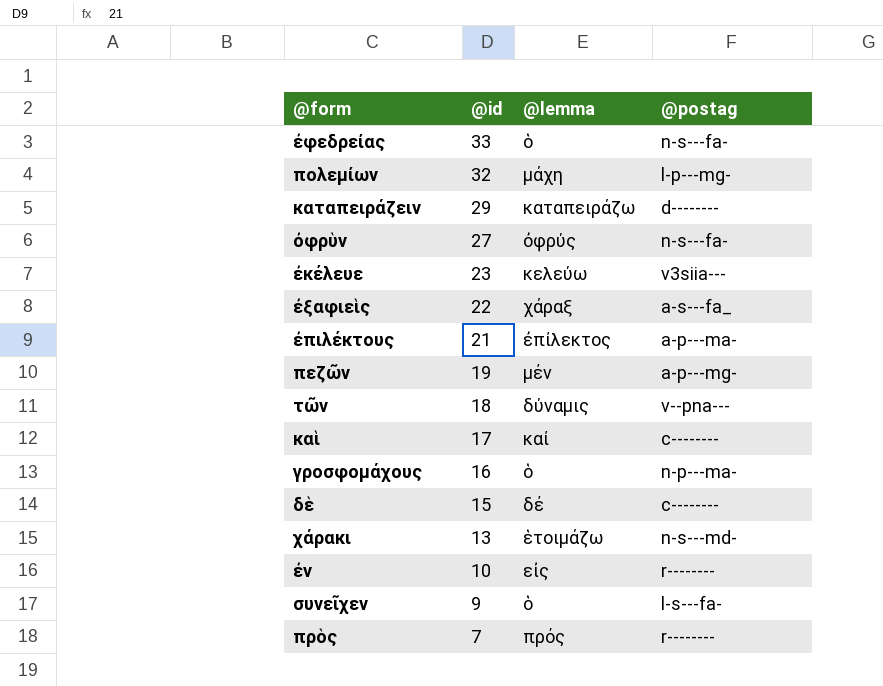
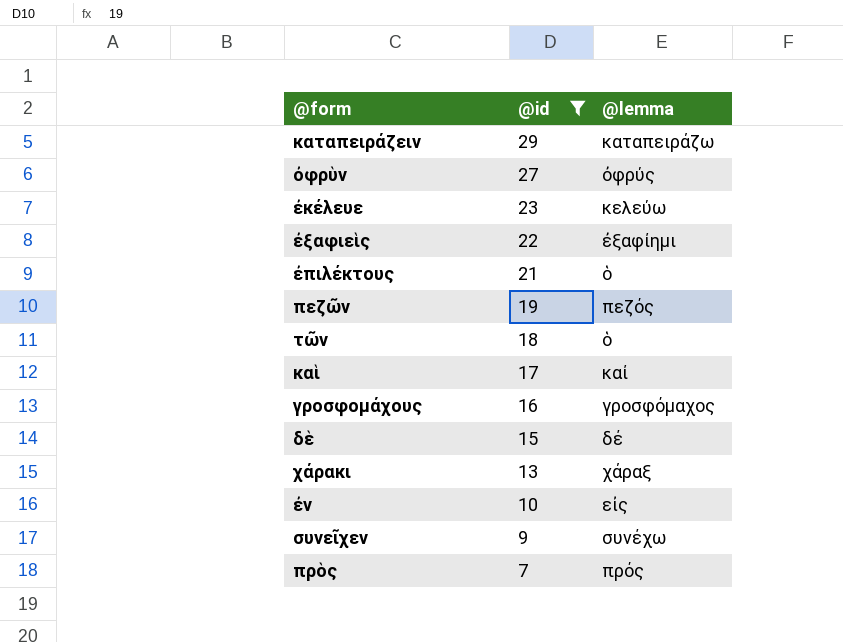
filter: none -> @id <= 29
column @postag | position: 4 -> none
ἐξαφιεὶς | @lemma: χάραξ -> ἐξαφίημι
ἐπιλέκτους | @lemma: ἐπίλεκτος -> ὁ
πεζῶν | @lemma: μέν -> πεζός
τῶν | @lemma: δύναμις -> ὁ
γροσφομάχους | @lemma: ὁ -> γροσφόμαχος
χάρακι | @lemma: ἑτοιμάζω -> χάραξ
συνεῖχεν | @lemma: ὁ -> συνέχω

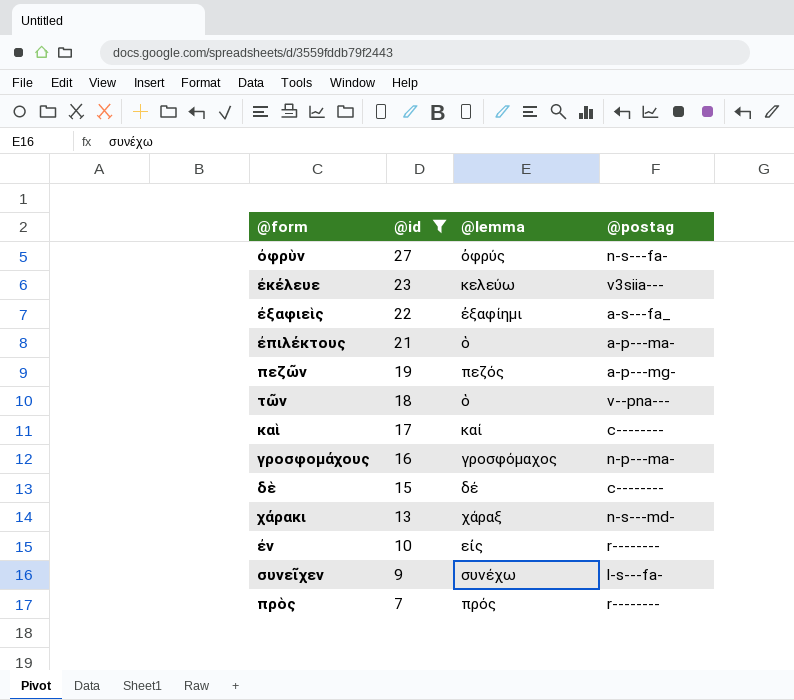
column @postag | position: none -> 4
row καταπειράζειν: 29 | καταπειράζω -> none

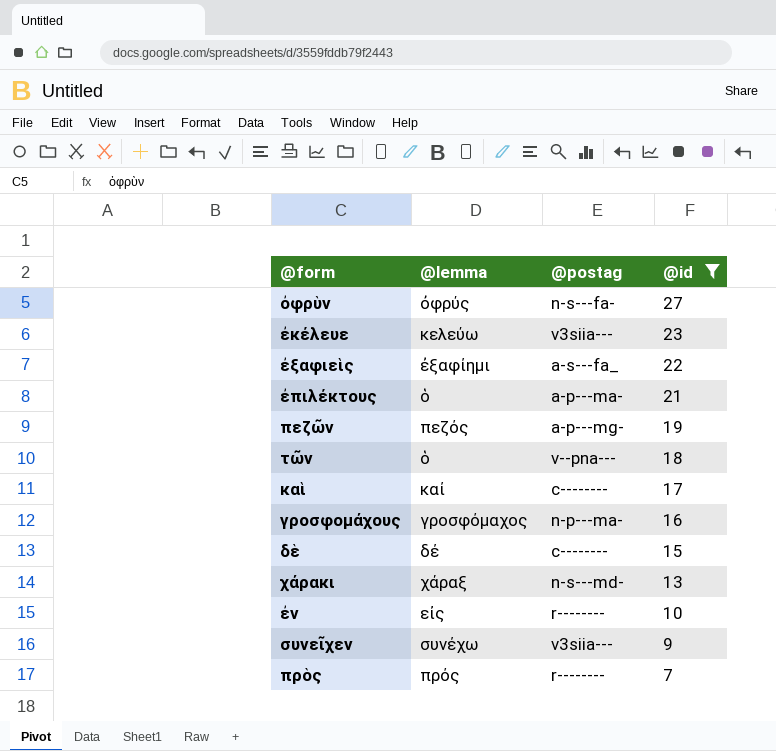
column @id | position: 2 -> 4
συνεῖχεν | @postag: l-s---fa- -> v3siia---

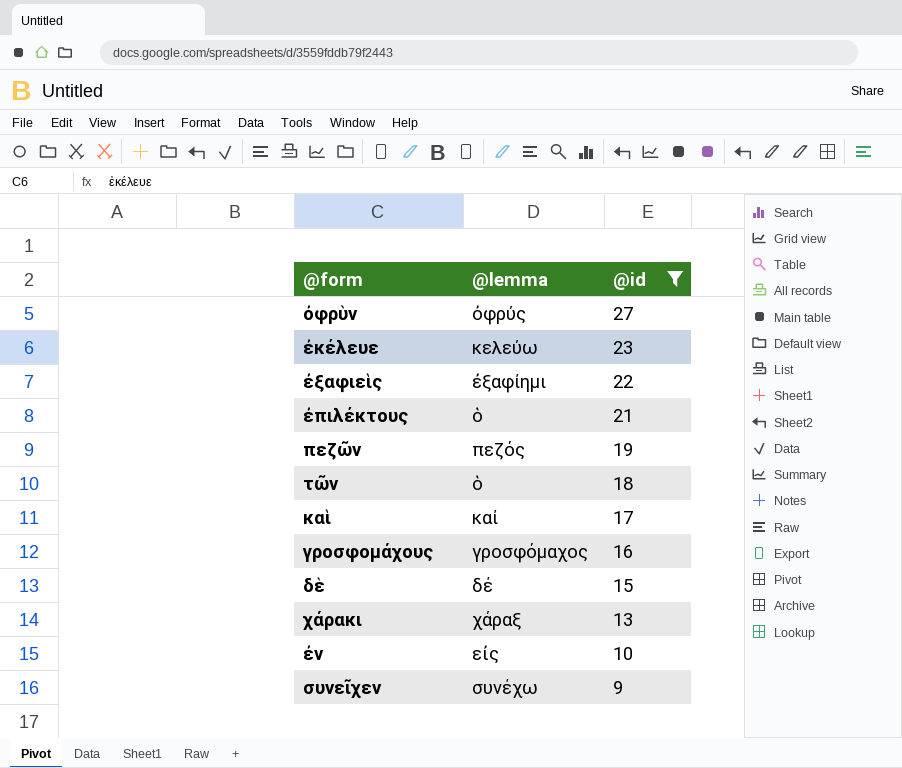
column @postag | position: 3 -> none
row πρὸς: πρός | r-------- | 7 -> none

